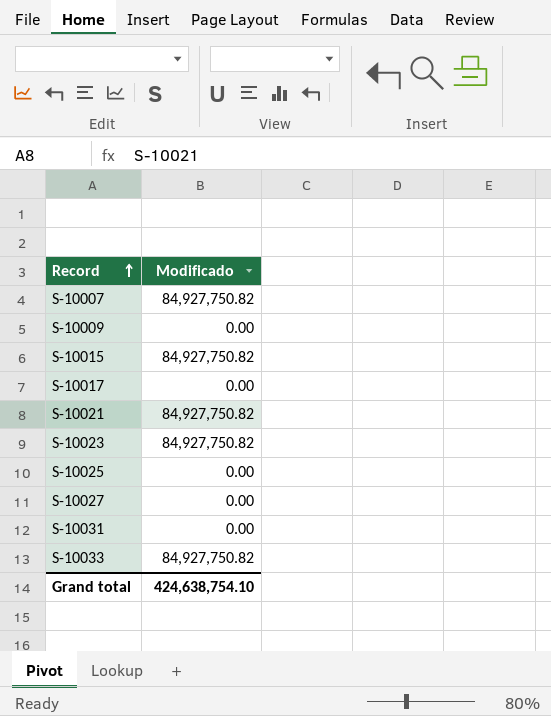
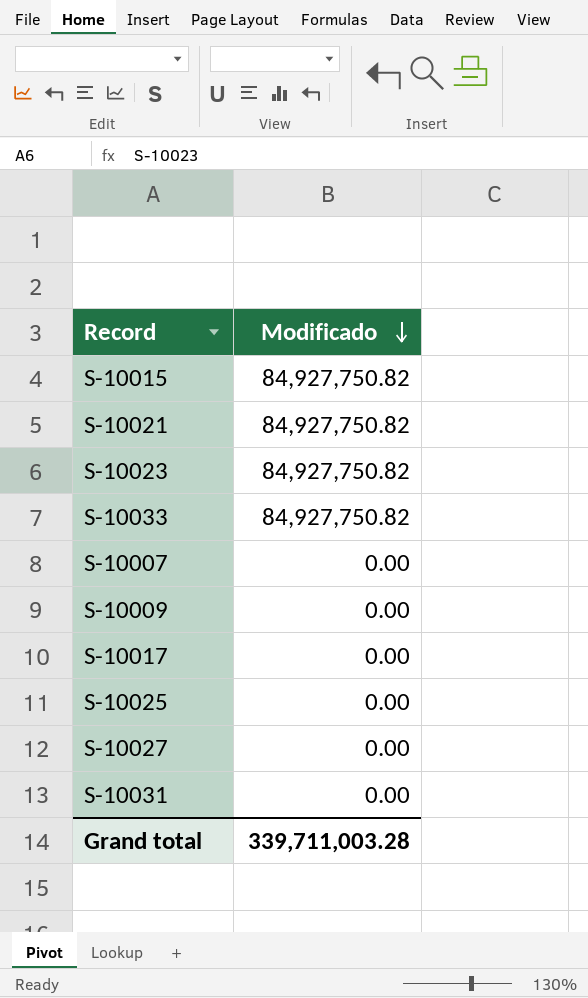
row order: Record ascending -> Modificado descending
S-10007 | Modificado: 84,927,750.82 -> 0.00
Grand total | Modificado: 424,638,754.10 -> 339,711,003.28

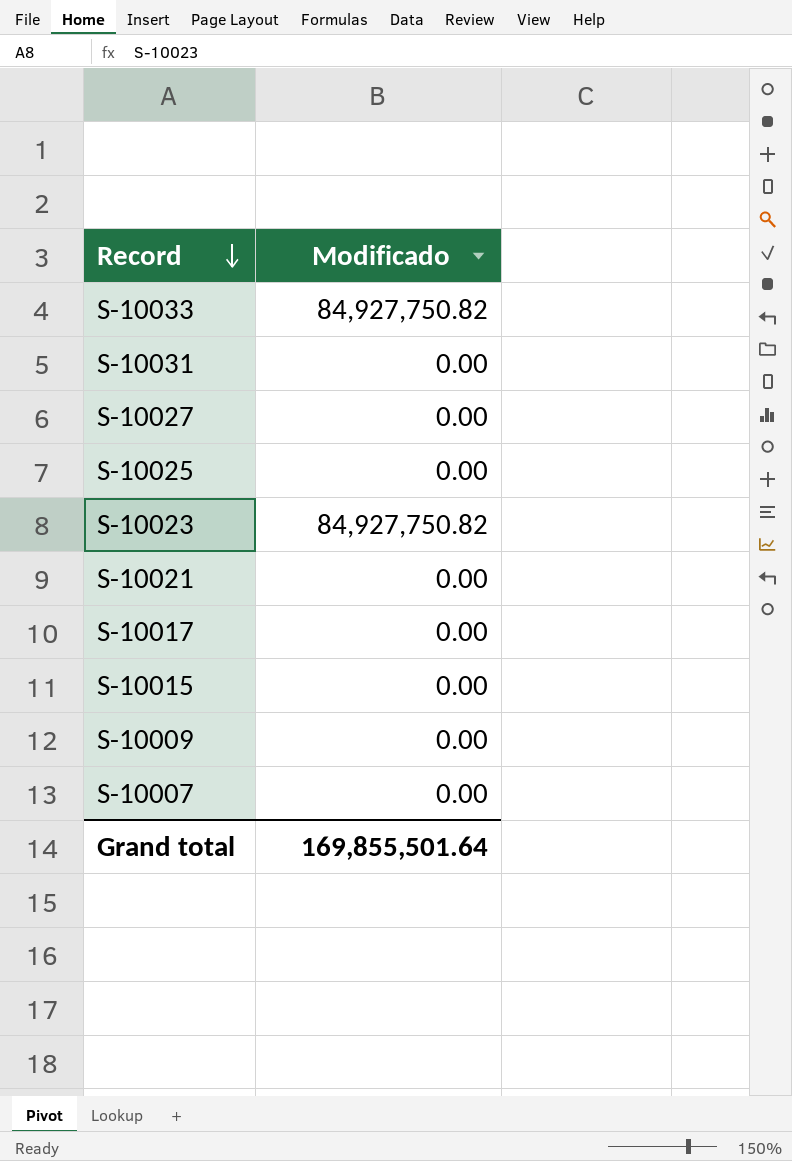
row order: Modificado descending -> Record descending
S-10021 | Modificado: 84,927,750.82 -> 0.00
S-10015 | Modificado: 84,927,750.82 -> 0.00
Grand total | Modificado: 339,711,003.28 -> 169,855,501.64

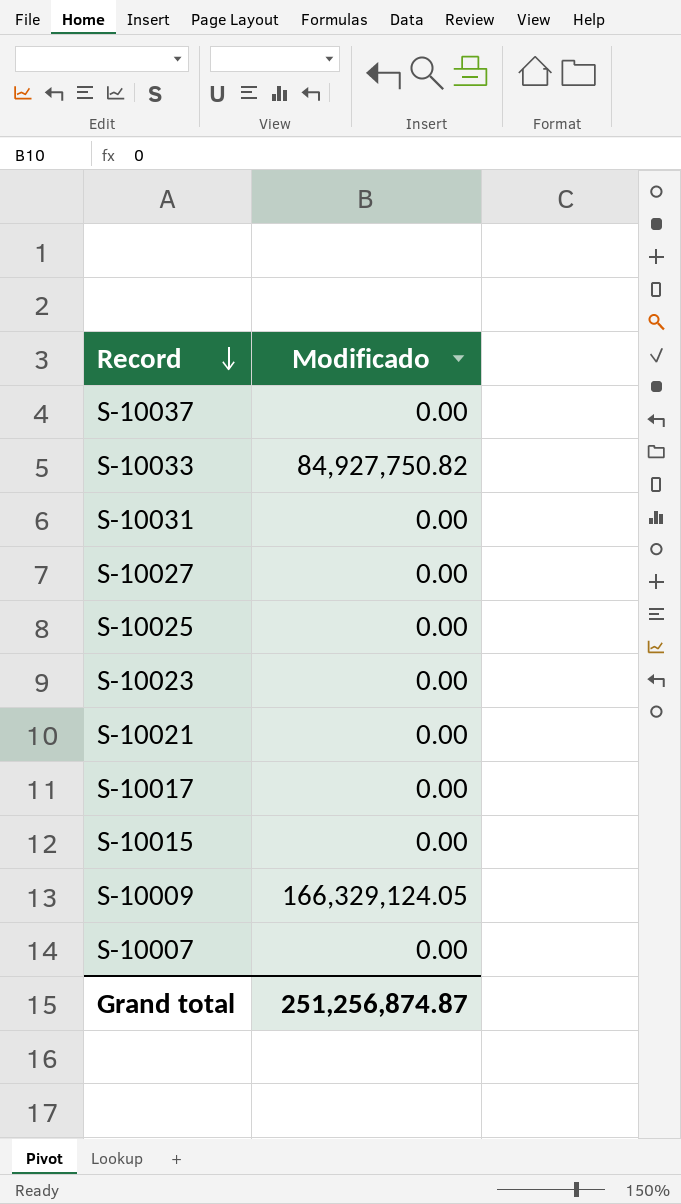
row S-10037: none -> 0.00
S-10023 | Modificado: 84,927,750.82 -> 0.00
S-10009 | Modificado: 0.00 -> 166,329,124.05
Grand total | Modificado: 169,855,501.64 -> 251,256,874.87

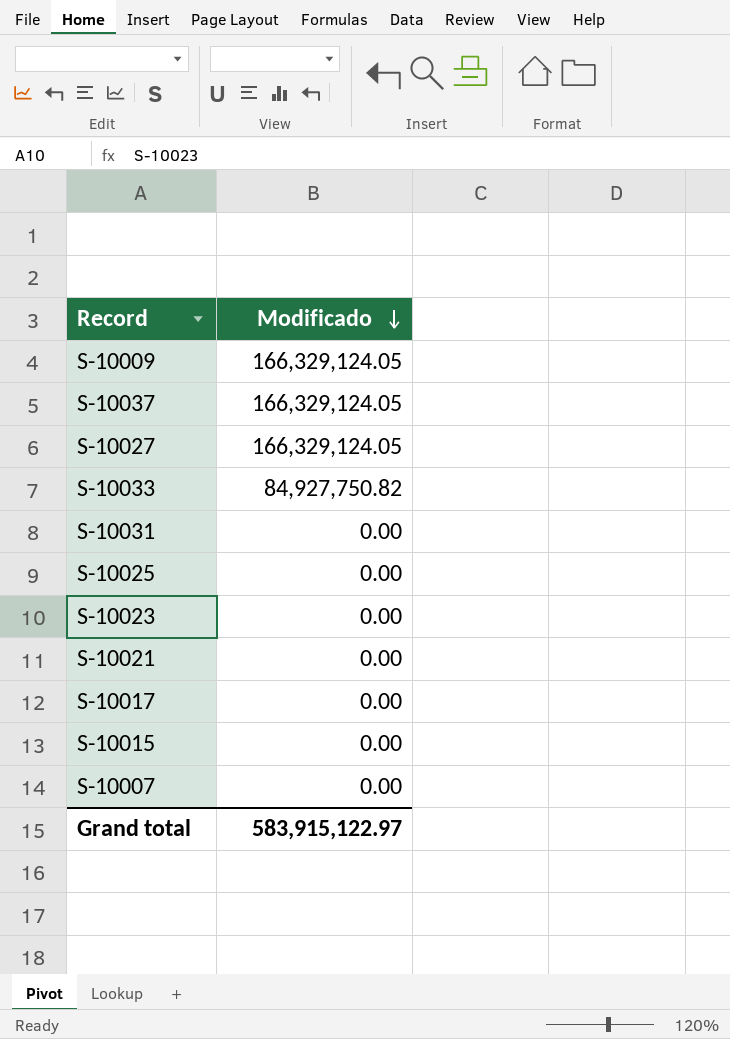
row order: Record descending -> Modificado descending
S-10037 | Modificado: 0.00 -> 166,329,124.05
S-10027 | Modificado: 0.00 -> 166,329,124.05
Grand total | Modificado: 251,256,874.87 -> 583,915,122.97

